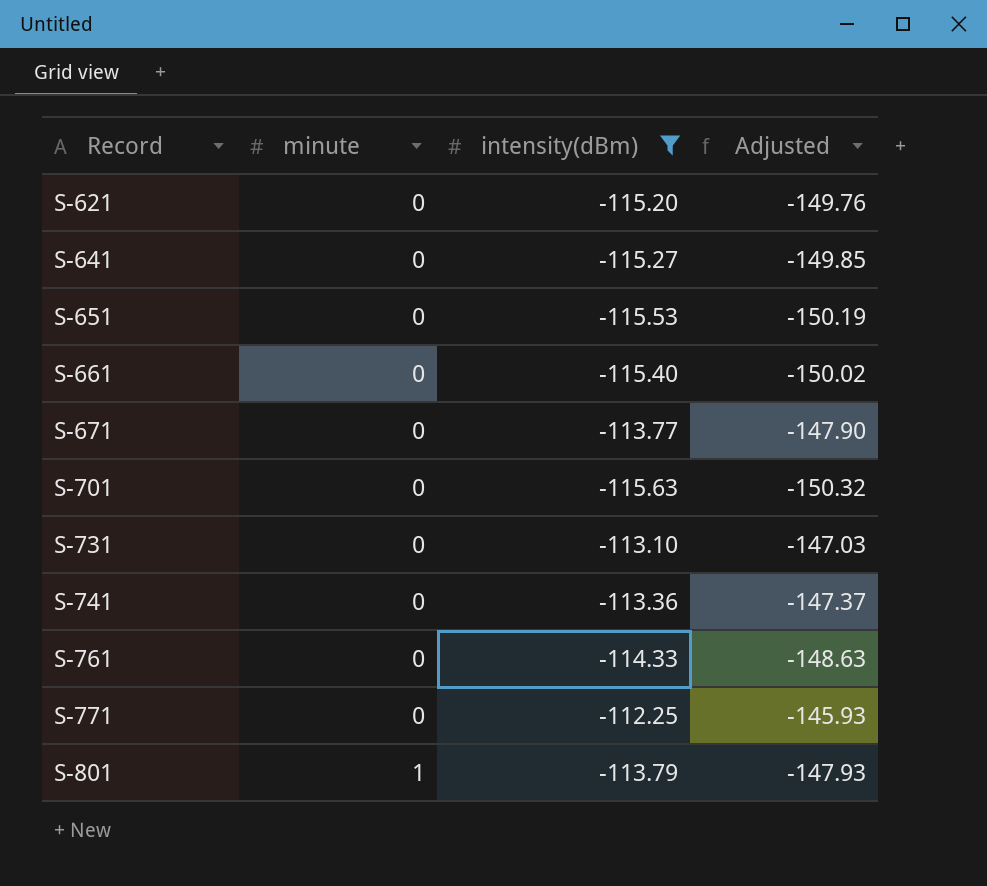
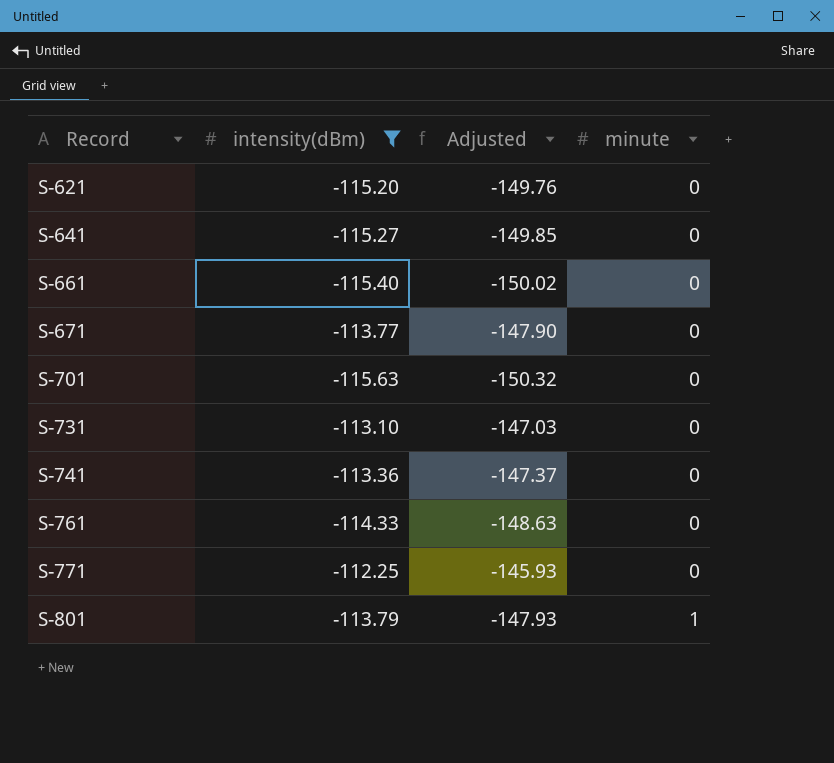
column minute | position: 2 -> 4
row S-651: 0 | -115.53 | -150.19 -> none

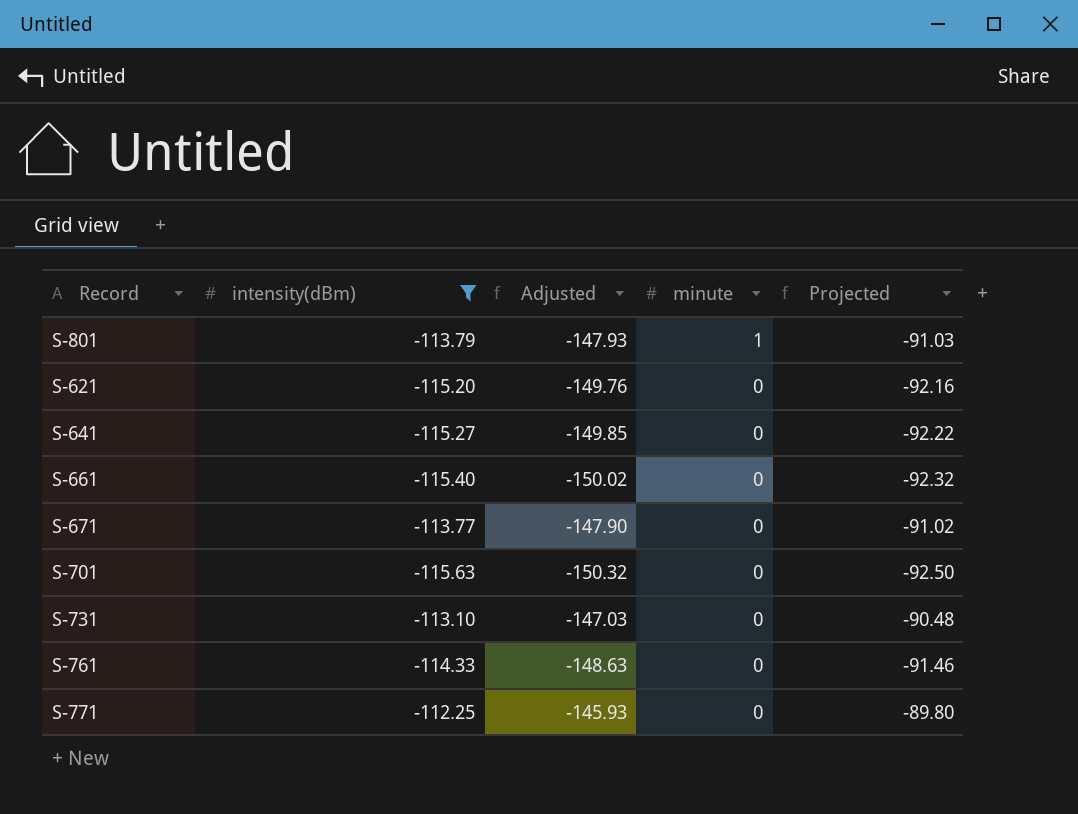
row order: Record ascending -> minute descending
column Projected | formula: none -> [intensity(dBm)] * 0.8
row S-741: -113.36 | -147.37 | 0 -> none

